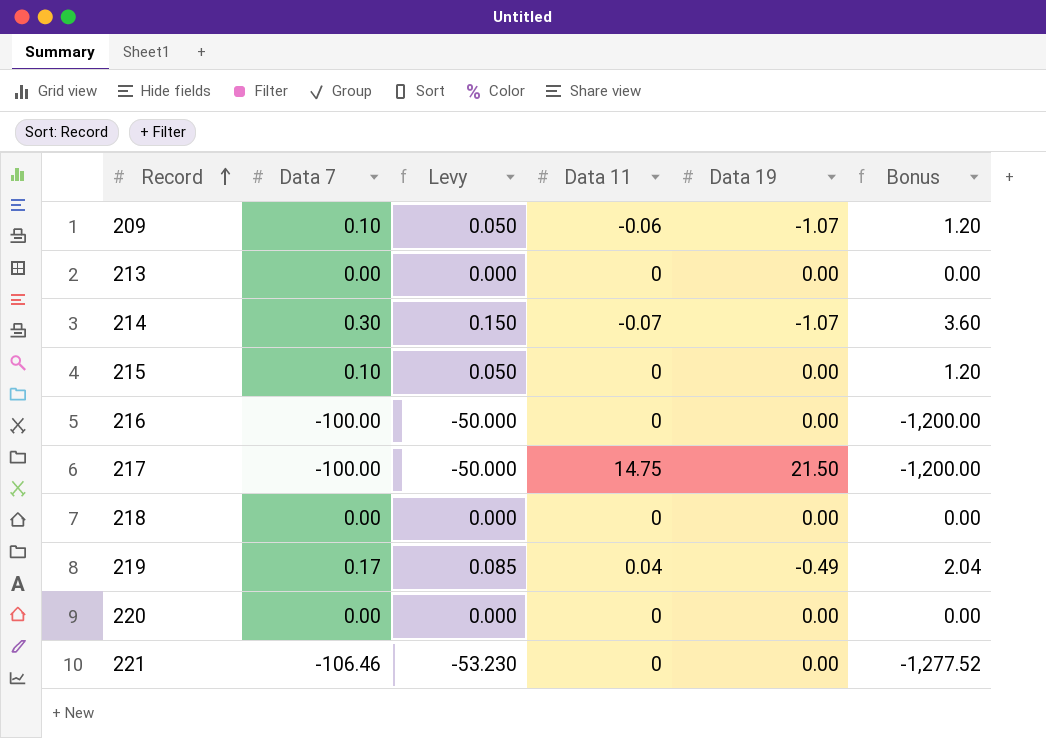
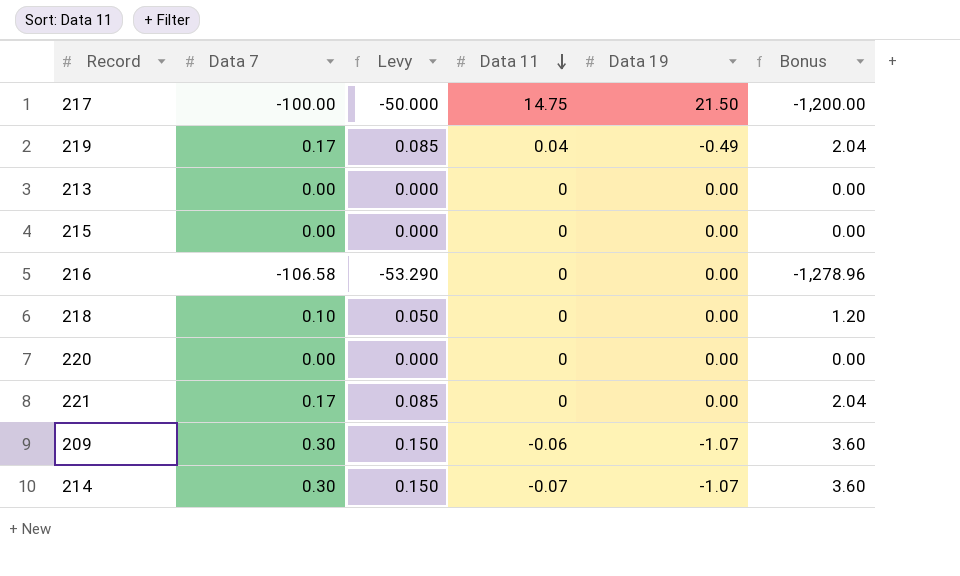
row order: Record ascending -> Data 11 descending
215 | Data 7: 0.10 -> 0.00
215 | Levy: 0.050 -> 0.000
215 | Bonus: 1.20 -> 0.00
216 | Data 7: -100.00 -> -106.58
216 | Levy: -50.000 -> -53.290
216 | Bonus: -1,200.00 -> -1,278.96
218 | Data 7: 0.00 -> 0.10
218 | Levy: 0.000 -> 0.050
218 | Bonus: 0.00 -> 1.20
221 | Data 7: -106.46 -> 0.17
221 | Levy: -53.230 -> 0.085
221 | Bonus: -1,277.52 -> 2.04
209 | Data 7: 0.10 -> 0.30
209 | Levy: 0.050 -> 0.150
209 | Bonus: 1.20 -> 3.60

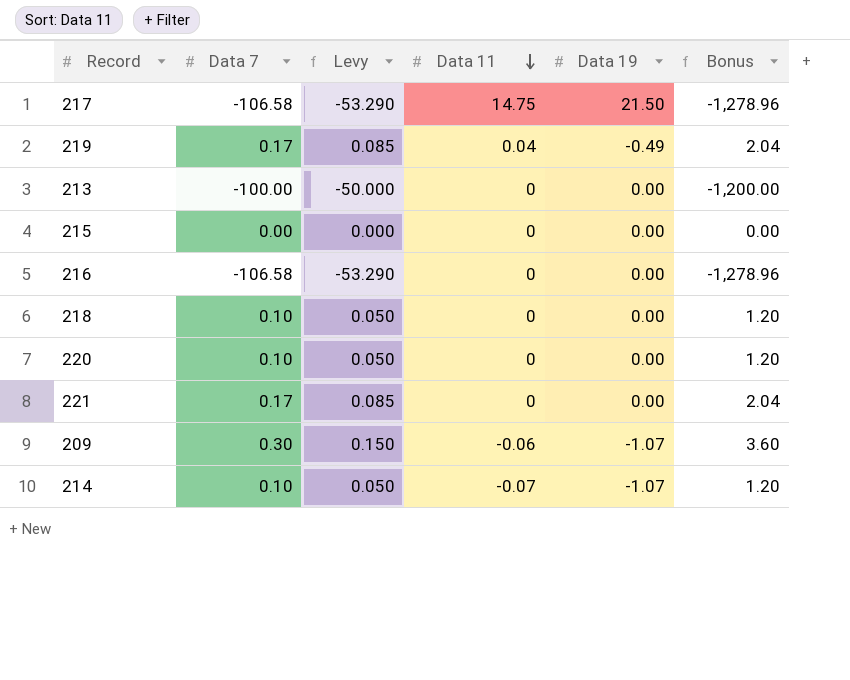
217 | Data 7: -100.00 -> -106.58
217 | Levy: -50.000 -> -53.290
217 | Bonus: -1,200.00 -> -1,278.96
213 | Data 7: 0.00 -> -100.00
213 | Levy: 0.000 -> -50.000
213 | Bonus: 0.00 -> -1,200.00
220 | Data 7: 0.00 -> 0.10
220 | Levy: 0.000 -> 0.050
220 | Bonus: 0.00 -> 1.20
214 | Data 7: 0.30 -> 0.10
214 | Levy: 0.150 -> 0.050
214 | Bonus: 3.60 -> 1.20

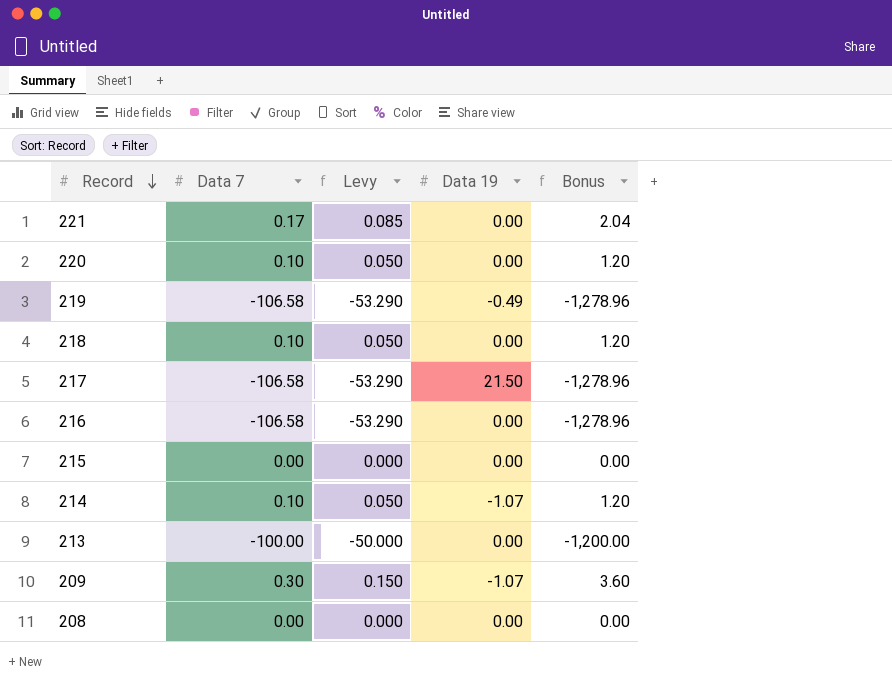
row order: Data 11 descending -> Record descending
column Data 11 | position: 4 -> none
219 | Data 7: 0.17 -> -106.58
219 | Levy: 0.085 -> -53.290
219 | Bonus: 2.04 -> -1,278.96
row 208: none -> 0.00 | 0.000 | 0.00 | 0.00

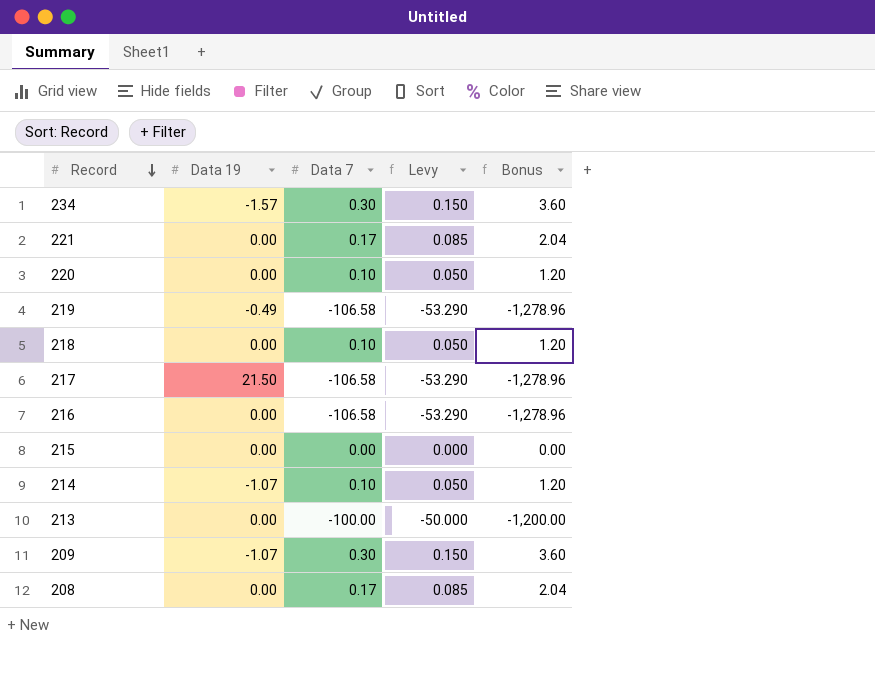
column Data 19 | position: 4 -> 2
row 234: none -> -1.57 | 0.30 | 0.150 | 3.60
208 | Data 7: 0.00 -> 0.17
208 | Levy: 0.000 -> 0.085
208 | Bonus: 0.00 -> 2.04

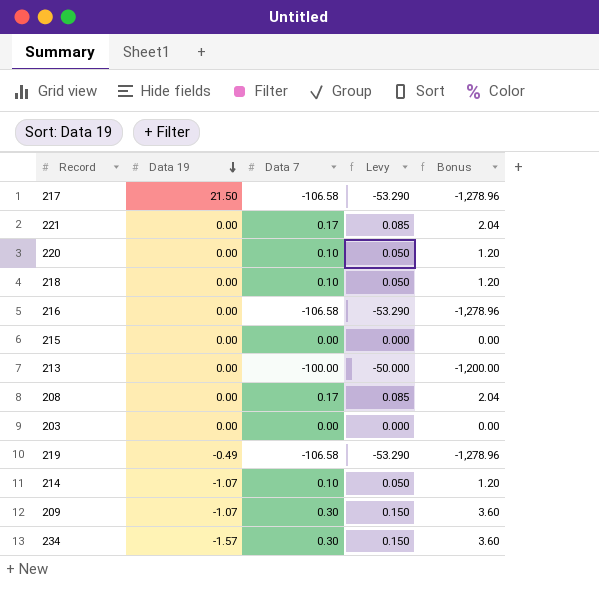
row order: Record descending -> Data 19 descending
row 203: none -> 0.00 | 0.00 | 0.000 | 0.00

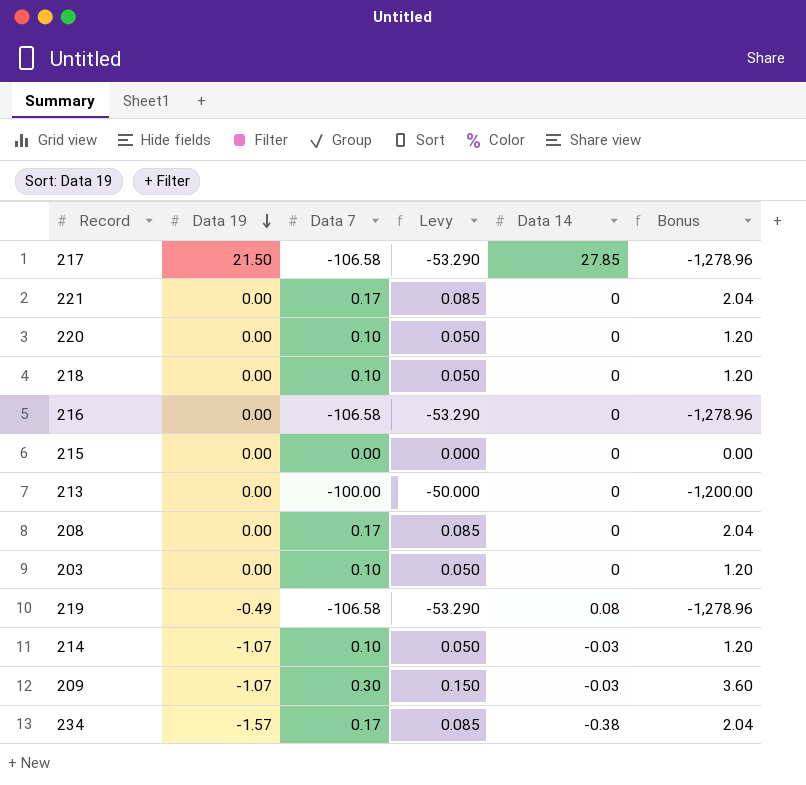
column Data 14 | position: none -> 5
203 | Data 7: 0.00 -> 0.10
203 | Levy: 0.000 -> 0.050
203 | Bonus: 0.00 -> 1.20
234 | Data 7: 0.30 -> 0.17
234 | Levy: 0.150 -> 0.085
234 | Bonus: 3.60 -> 2.04

